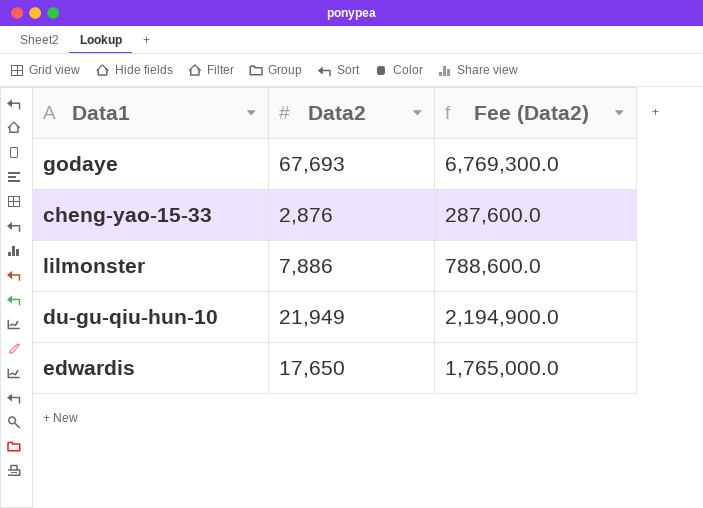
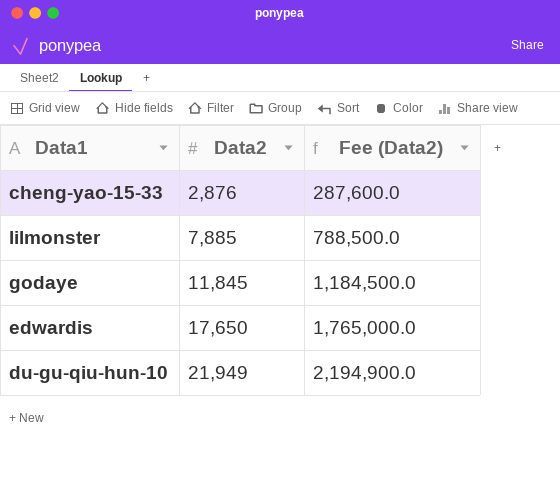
row order: none -> Data2 ascending
lilmonster | Data2: 7,886 -> 7,885
lilmonster | Fee (Data2): 788,600.0 -> 788,500.0
godaye | Data2: 67,693 -> 11,845
godaye | Fee (Data2): 6,769,300.0 -> 1,184,500.0

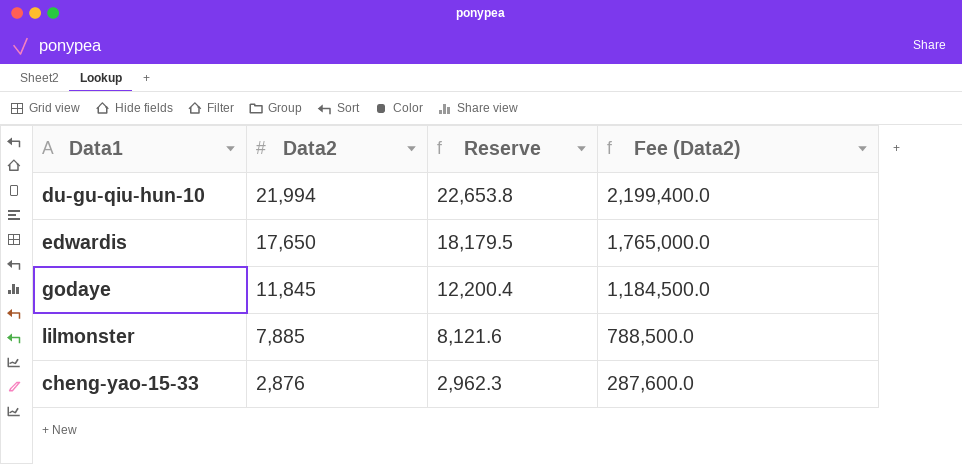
row order: Data2 ascending -> Data2 descending
column Reserve | formula: none -> [Data2] * 1.03
du-gu-qiu-hun-10 | Data2: 21,949 -> 21,994
du-gu-qiu-hun-10 | Fee (Data2): 2,194,900.0 -> 2,199,400.0

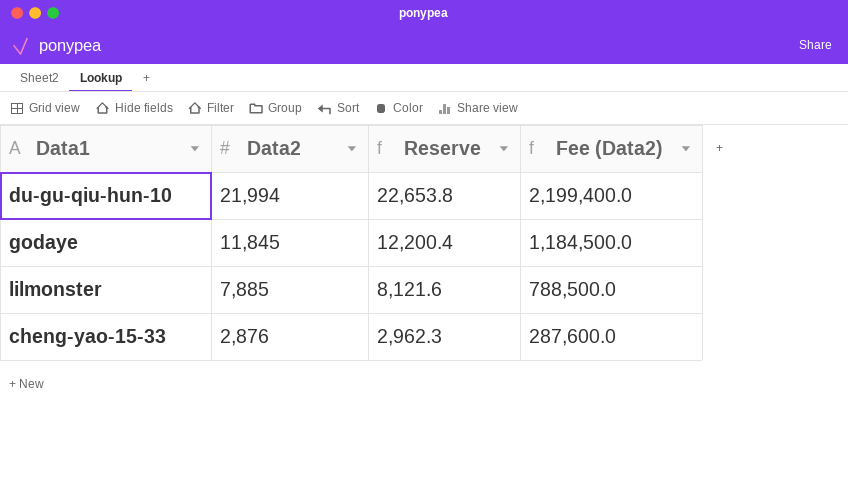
row edwardis: 17,650 | 18,179.5 | 1,765,000.0 -> none

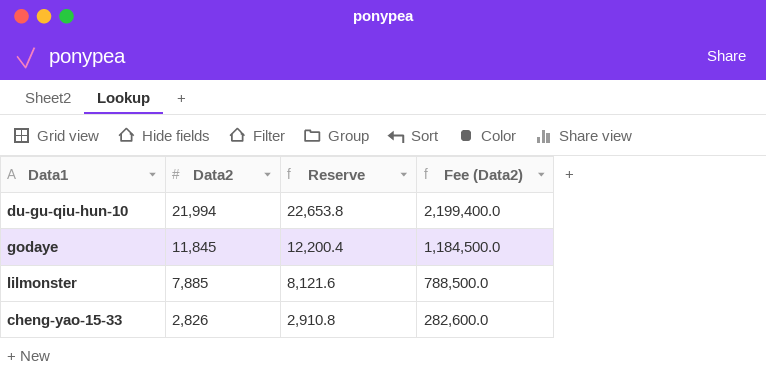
cheng-yao-15-33 | Data2: 2,876 -> 2,826
cheng-yao-15-33 | Reserve: 2,962.3 -> 2,910.8
cheng-yao-15-33 | Fee (Data2): 287,600.0 -> 282,600.0

